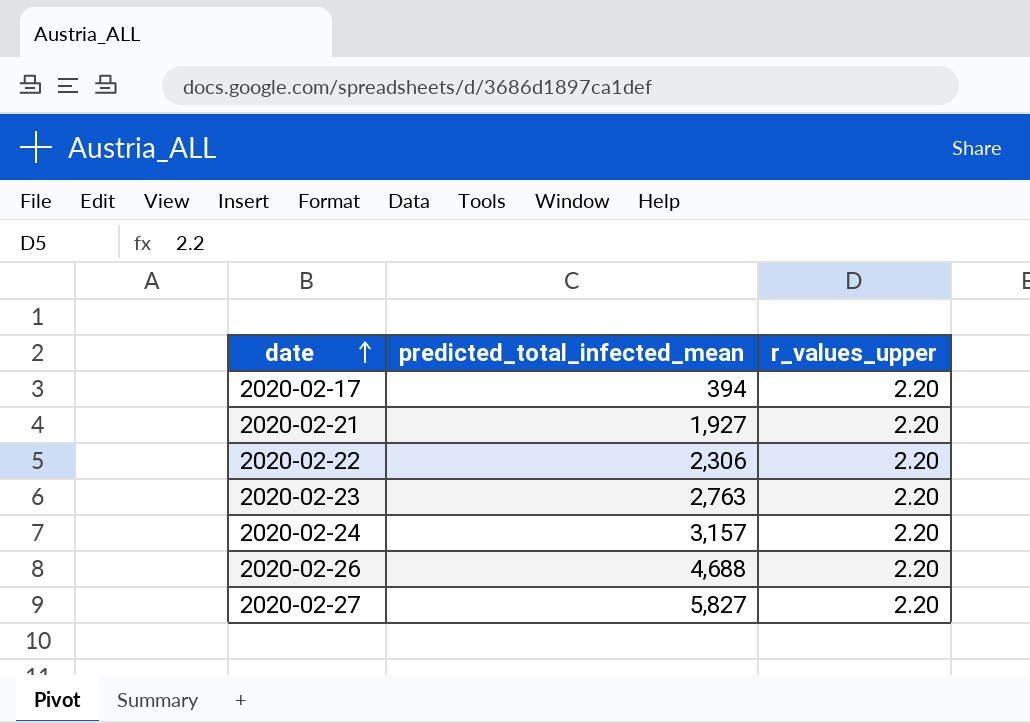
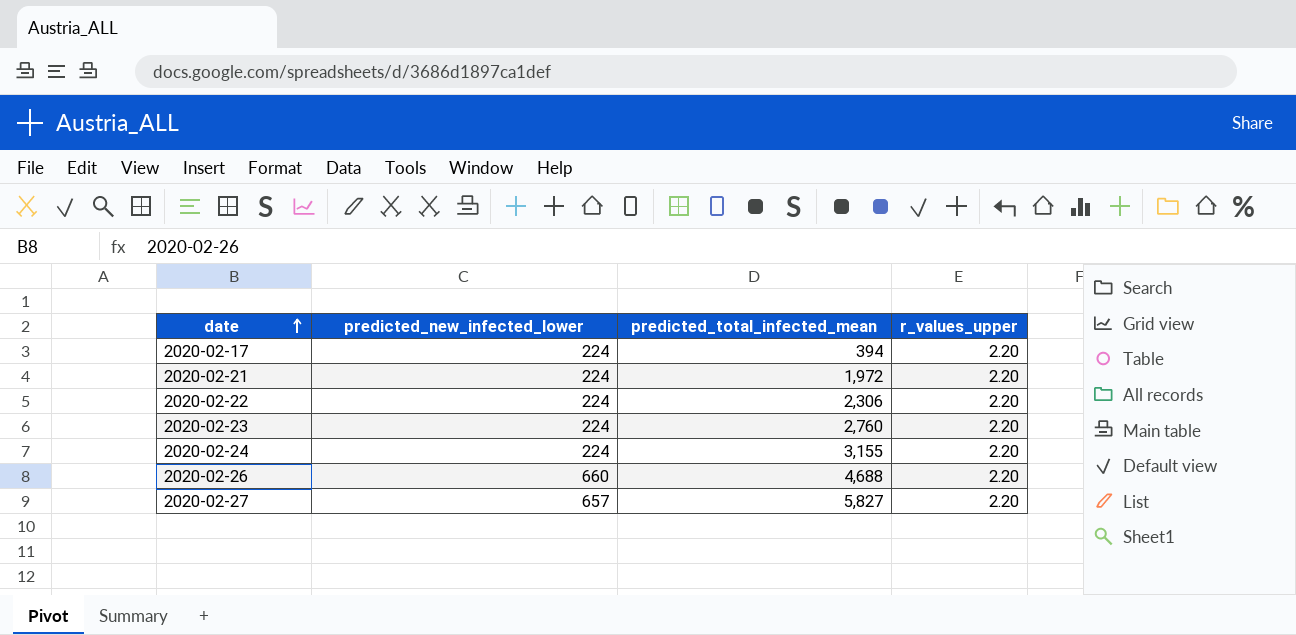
column predicted_new_infected_lower | position: none -> 2
2020-02-21 | predicted_total_infected_mean: 1,927 -> 1,972
2020-02-23 | predicted_total_infected_mean: 2,763 -> 2,760
2020-02-24 | predicted_total_infected_mean: 3,157 -> 3,155

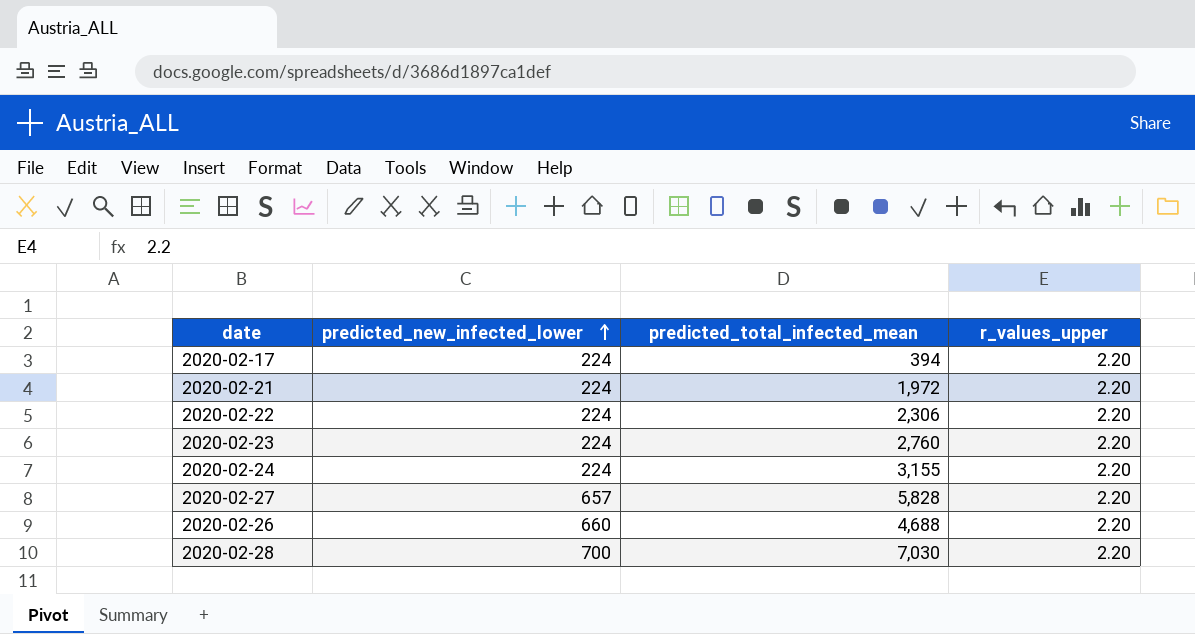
row order: date ascending -> predicted_new_infected_lower ascending
2020-02-27 | predicted_total_infected_mean: 5,827 -> 5,828
row 2020-02-28: none -> 700 | 7,030 | 2.20

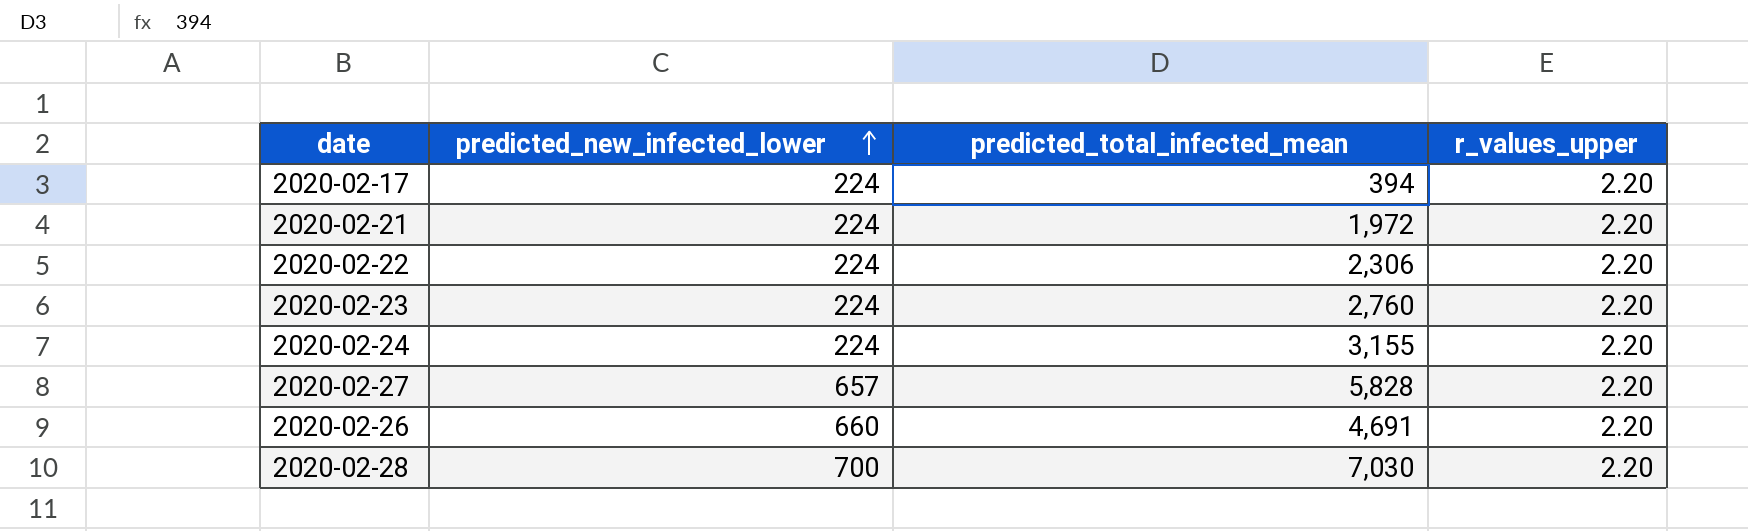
2020-02-26 | predicted_total_infected_mean: 4,688 -> 4,691

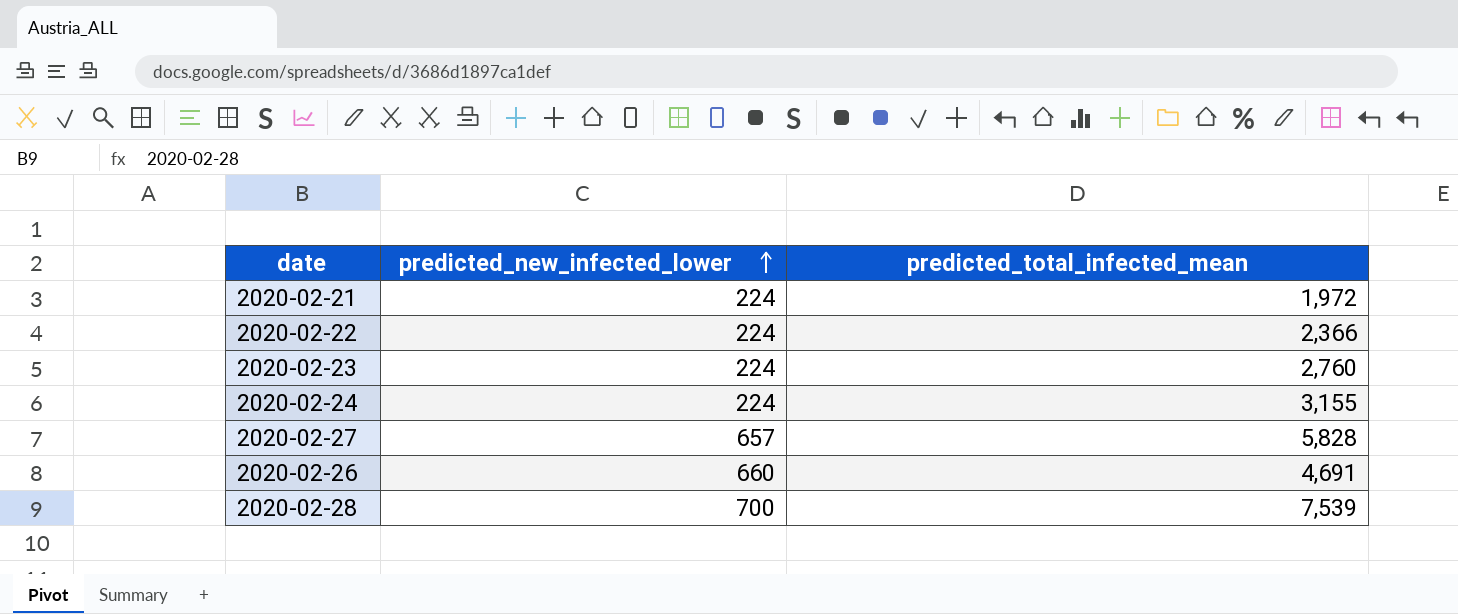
column r_values_upper | position: 4 -> none
row 2020-02-17: 224 | 394 | 2.20 -> none
2020-02-22 | predicted_total_infected_mean: 2,306 -> 2,366
2020-02-28 | predicted_total_infected_mean: 7,030 -> 7,539

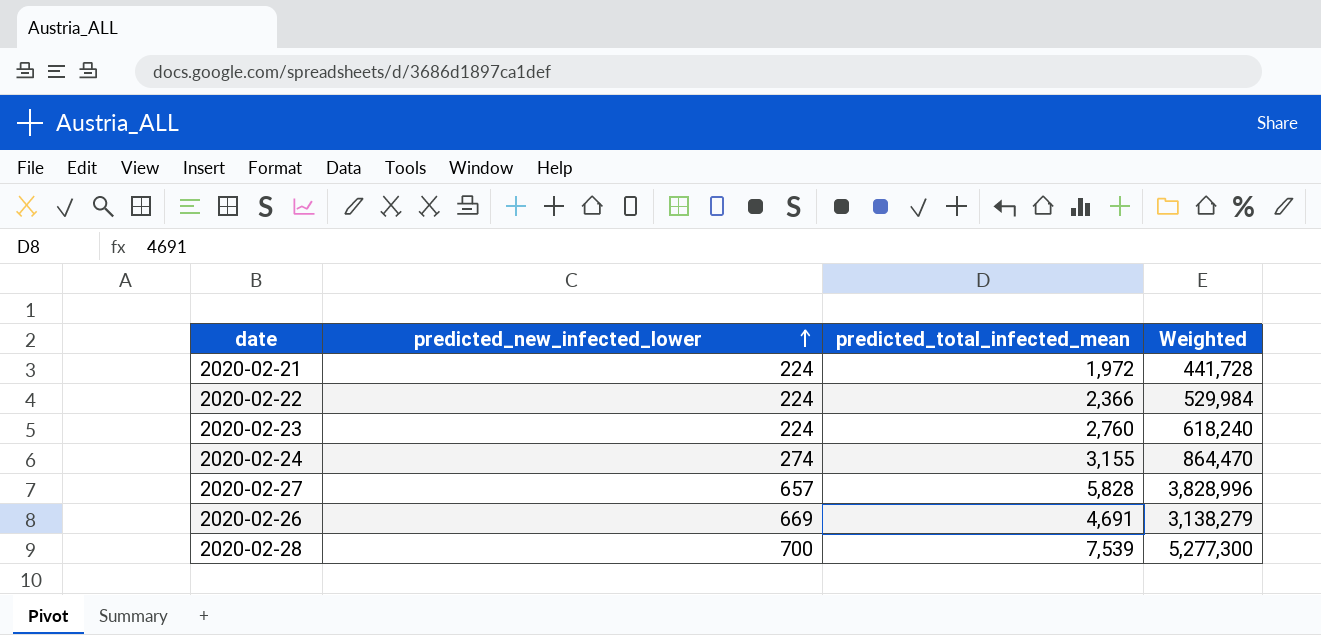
column Weighted | formula: none -> [predicted_new_infected_lower] * [predicted_total_infected_mean]
2020-02-24 | predicted_new_infected_lower: 224 -> 274
2020-02-26 | predicted_new_infected_lower: 660 -> 669

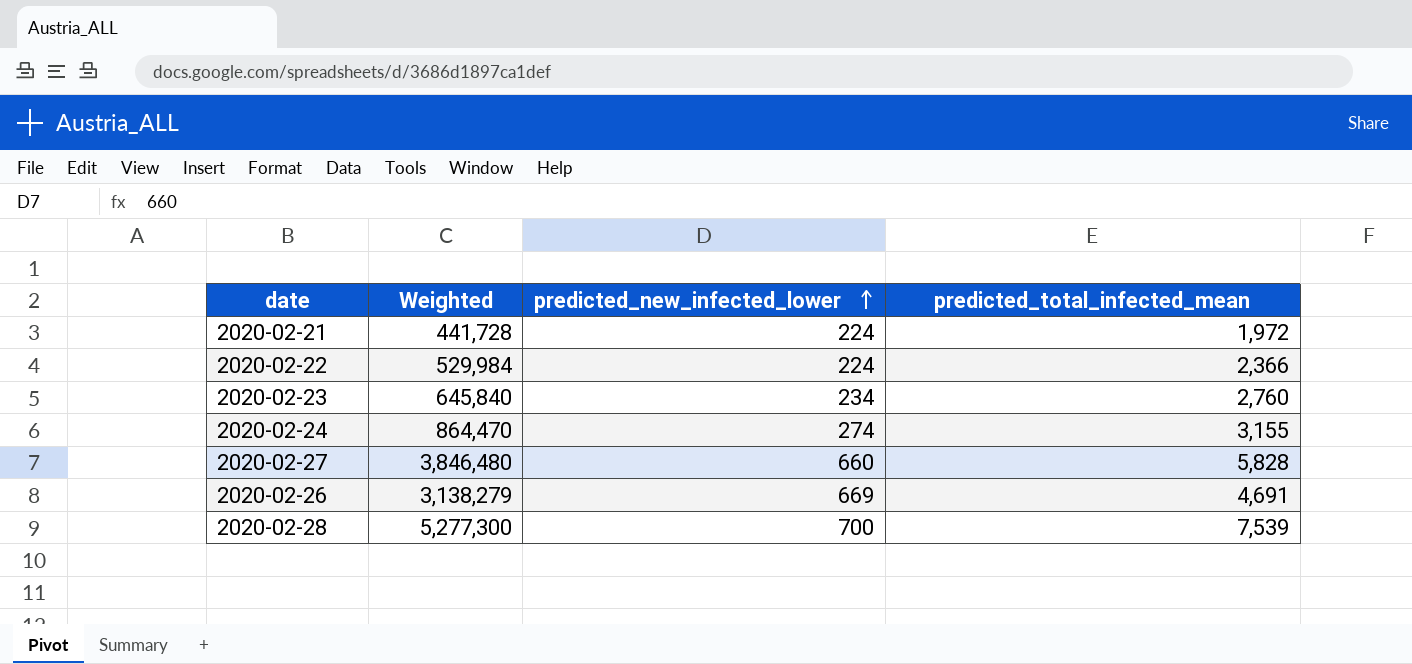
column Weighted | position: 4 -> 2
2020-02-23 | Weighted: 618,240 -> 645,840
2020-02-23 | predicted_new_infected_lower: 224 -> 234
2020-02-27 | Weighted: 3,828,996 -> 3,846,480
2020-02-27 | predicted_new_infected_lower: 657 -> 660

